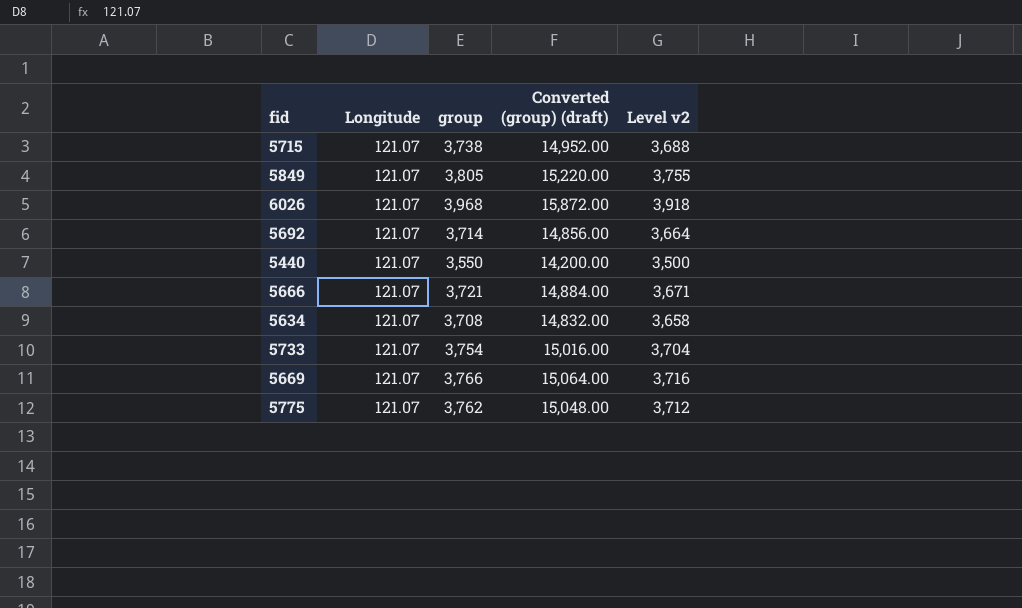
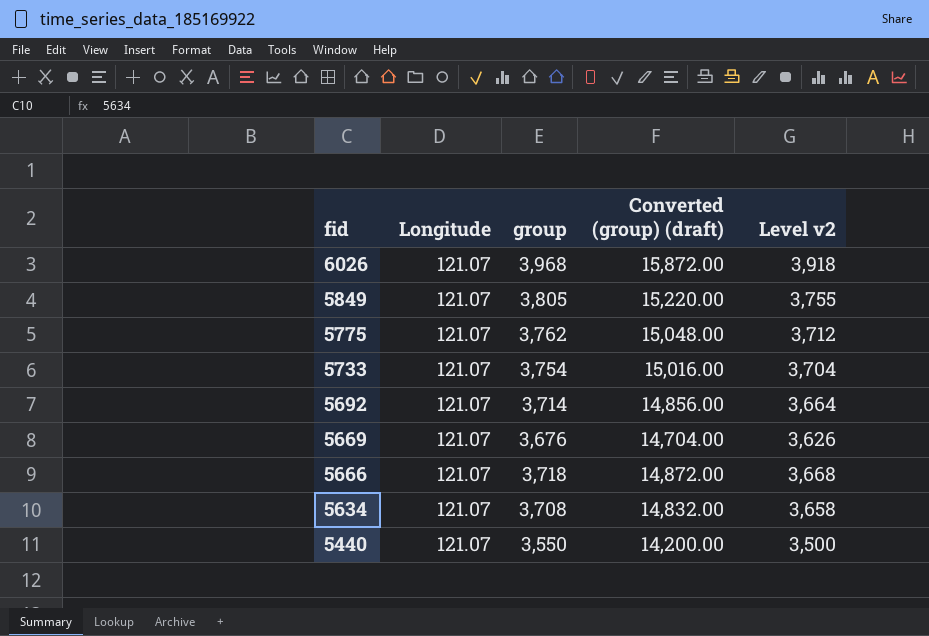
row order: none -> fid descending
row 5715: 121.07 | 3,738 | 14,952.00 | 3,688 -> none
5669 | group: 3,766 -> 3,676
5669 | Converted (group) (draft): 15,064.00 -> 14,704.00
5669 | Level v2: 3,716 -> 3,626
5666 | group: 3,721 -> 3,718
5666 | Converted (group) (draft): 14,884.00 -> 14,872.00
5666 | Level v2: 3,671 -> 3,668

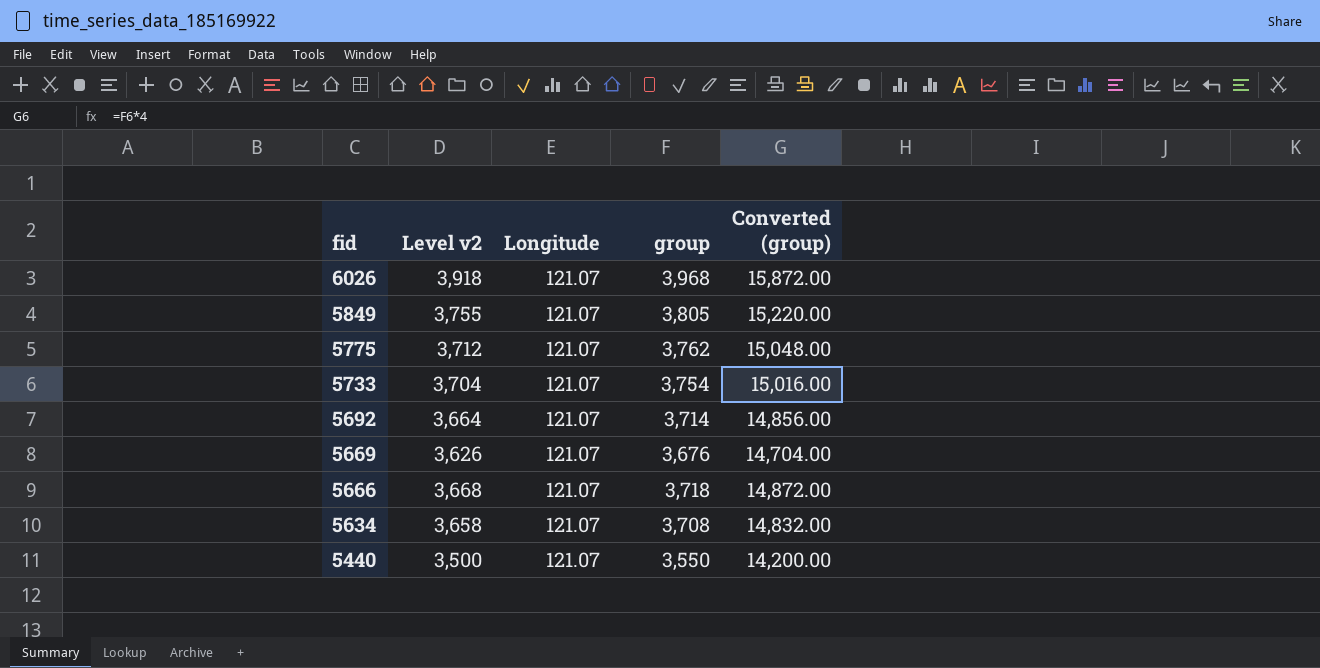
column Level v2 | position: 5 -> 2
column name: Converted (group) (draft) -> Converted (group)

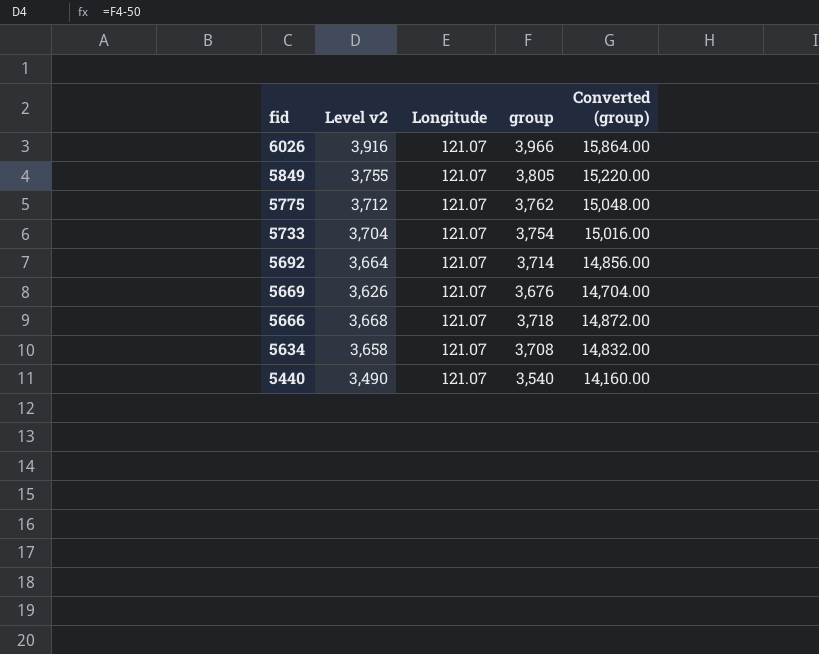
6026 | Level v2: 3,918 -> 3,916
6026 | group: 3,968 -> 3,966
6026 | Converted (group): 15,872.00 -> 15,864.00
5440 | Level v2: 3,500 -> 3,490
5440 | group: 3,550 -> 3,540
5440 | Converted (group): 14,200.00 -> 14,160.00

